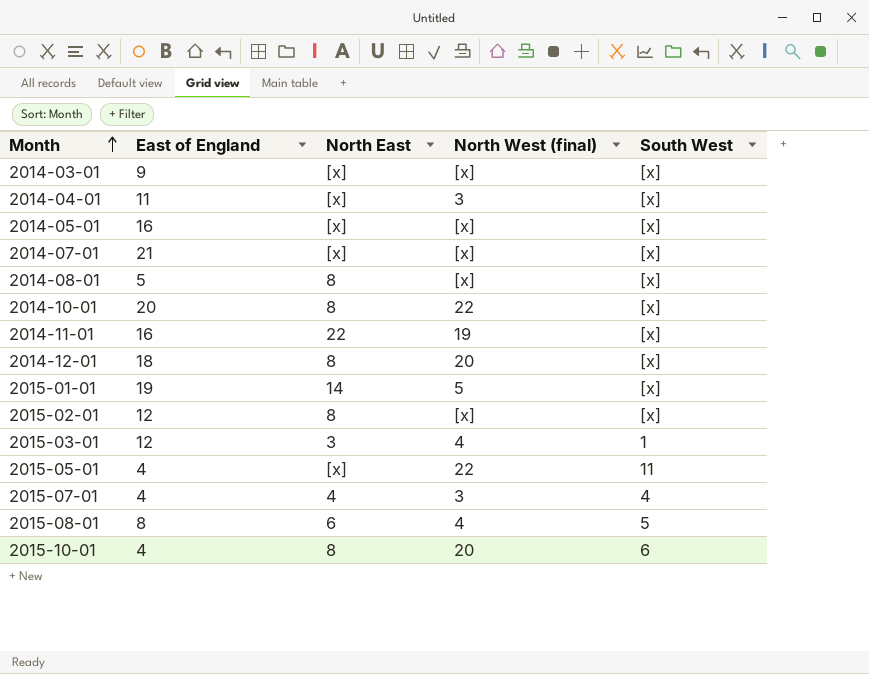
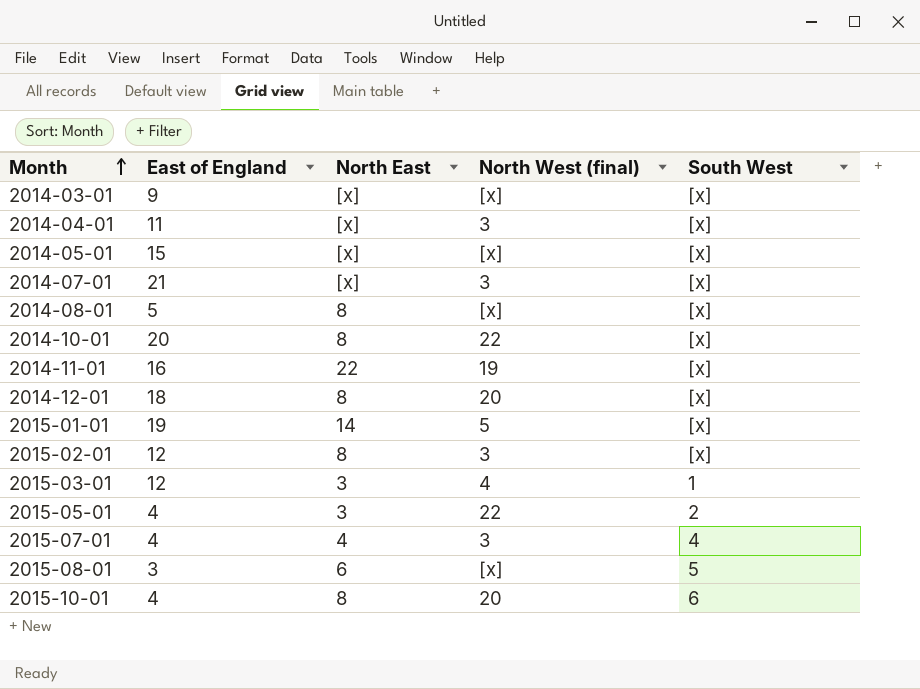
2014-05-01 | East of England: 16 -> 15
2014-07-01 | North West (final): [x] -> 3
2015-02-01 | North West (final): [x] -> 3
2015-05-01 | North East: [x] -> 3
2015-05-01 | South West: 11 -> 2
2015-08-01 | East of England: 8 -> 3
2015-08-01 | North West (final): 4 -> [x]

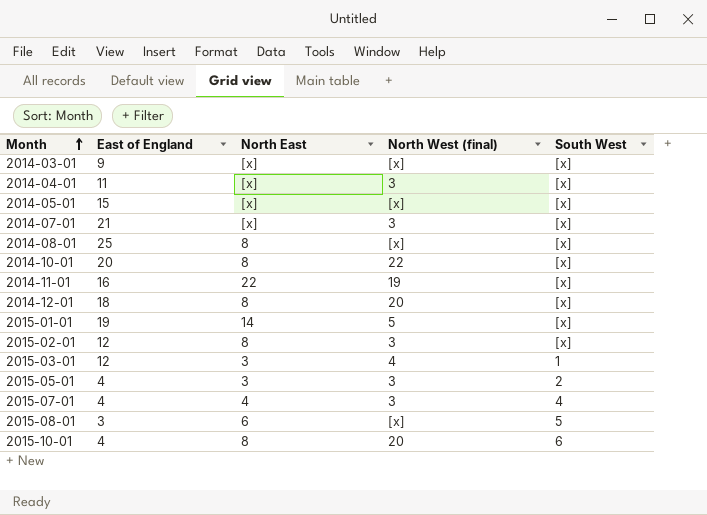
2014-08-01 | East of England: 5 -> 25
2015-05-01 | North West (final): 22 -> 3

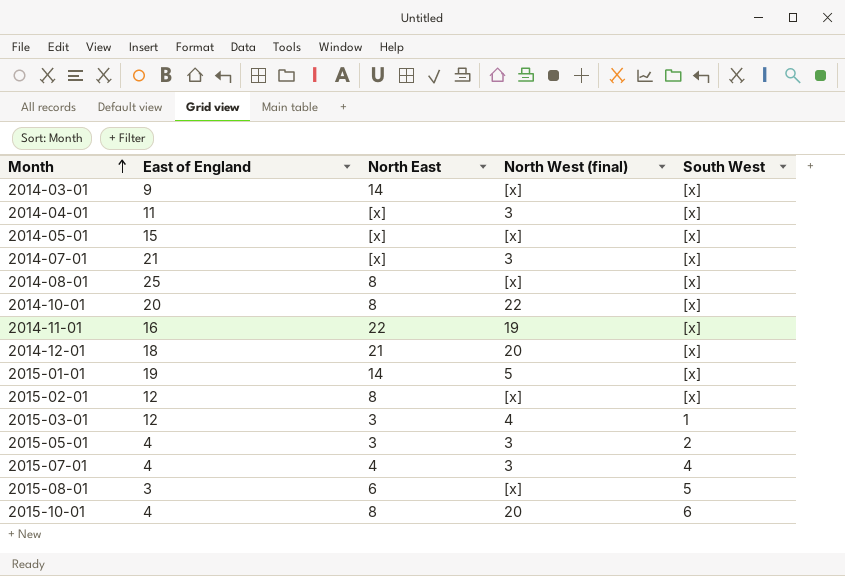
2014-03-01 | North East: [x] -> 14
2014-12-01 | North East: 8 -> 21
2015-02-01 | North West (final): 3 -> [x]

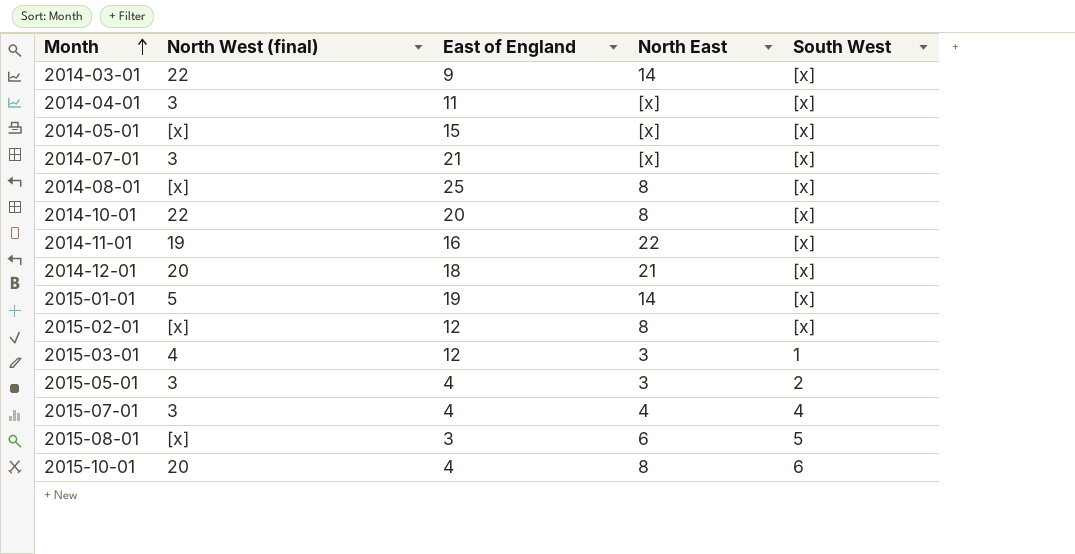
column North West (final) | position: 4 -> 2
2014-03-01 | North West (final): [x] -> 22

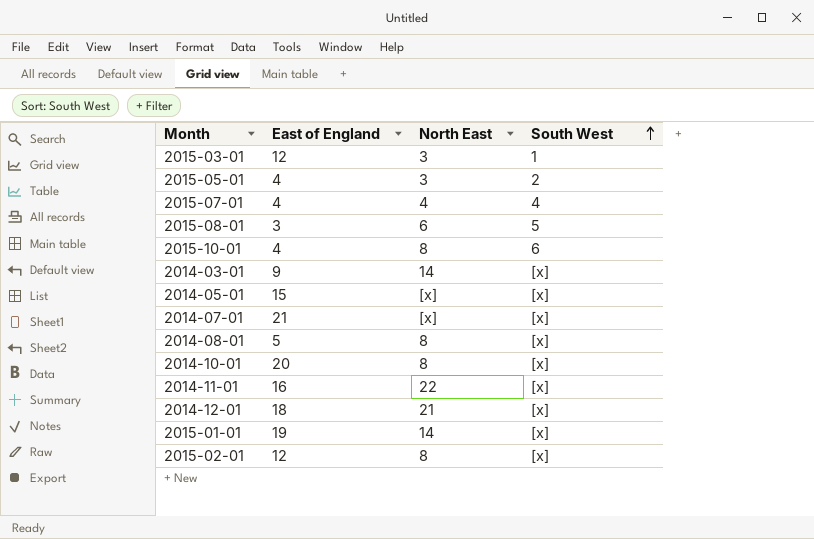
row order: Month ascending -> South West ascending
column North West (final) | position: 2 -> none
row 2014-04-01: 3 | 11 | [x] | [x] -> none
2014-08-01 | East of England: 25 -> 5

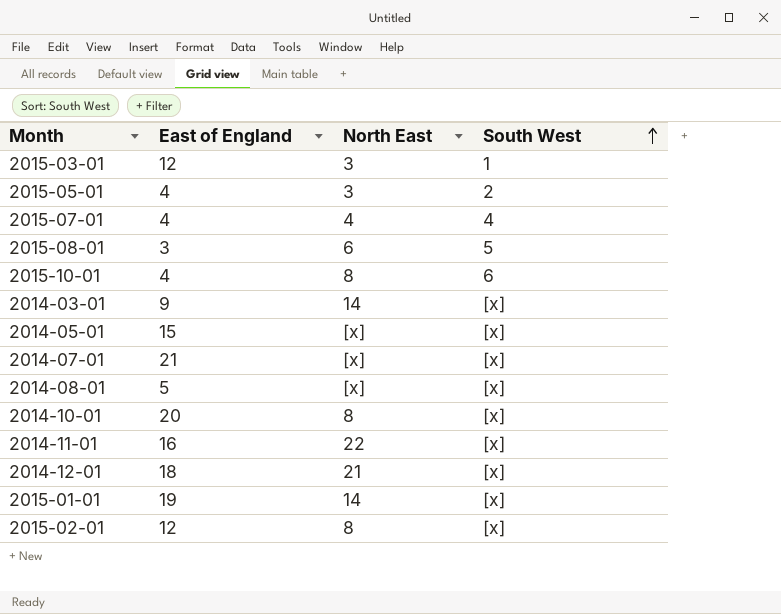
2014-08-01 | North East: 8 -> [x]

